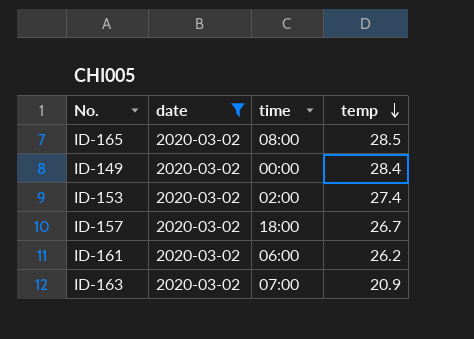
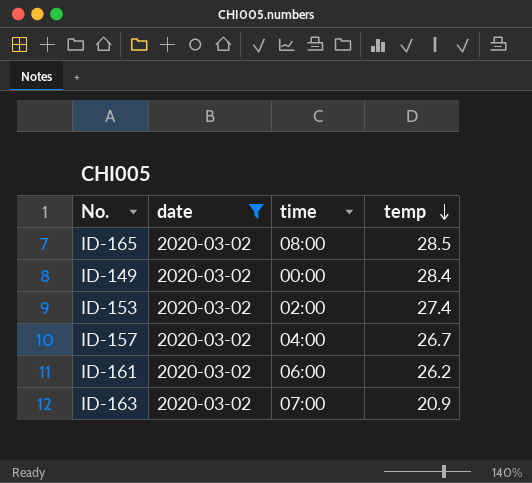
ID-157 | time: 18:00 -> 04:00

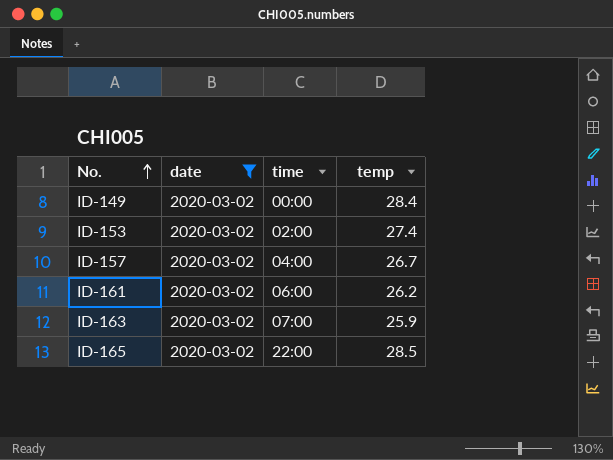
row order: temp descending -> No. ascending
ID-163 | temp: 20.9 -> 25.9
ID-165 | time: 08:00 -> 22:00

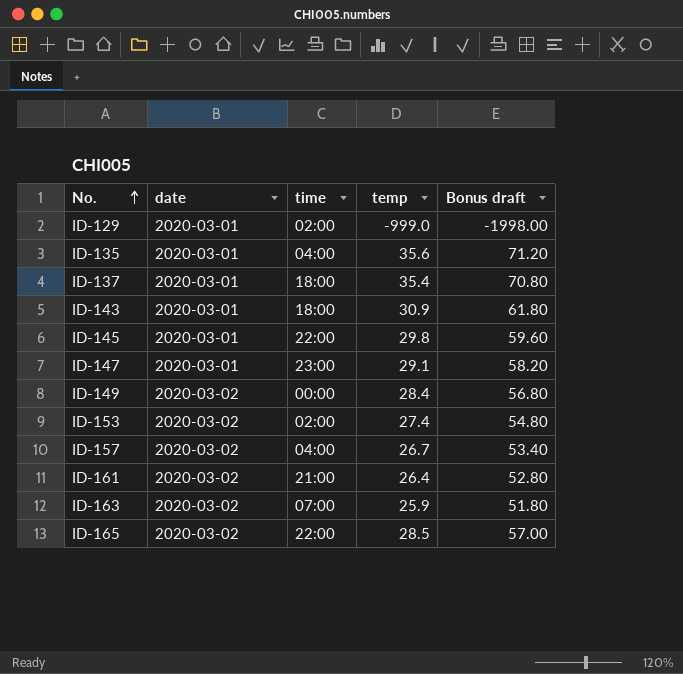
filter: date = 2020-03-02 -> none
column Bonus draft | formula: none -> [temp] * 2
ID-161 | time: 06:00 -> 21:00
ID-161 | temp: 26.2 -> 26.4

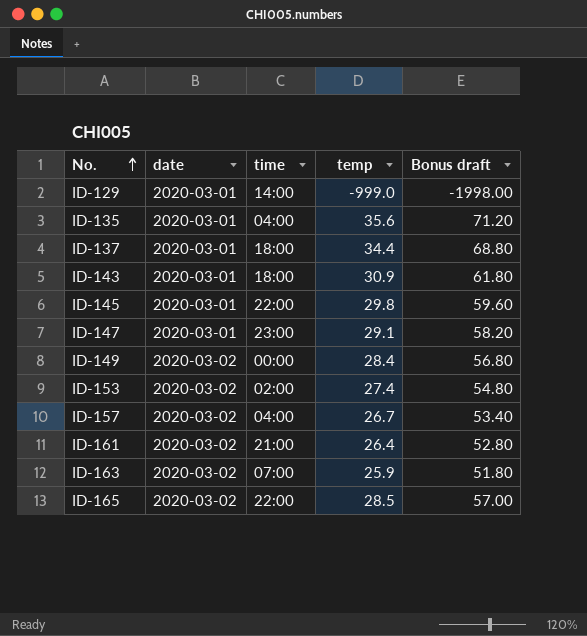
ID-129 | time: 02:00 -> 14:00
ID-137 | temp: 35.4 -> 34.4
ID-137 | Bonus draft: 70.80 -> 68.80

